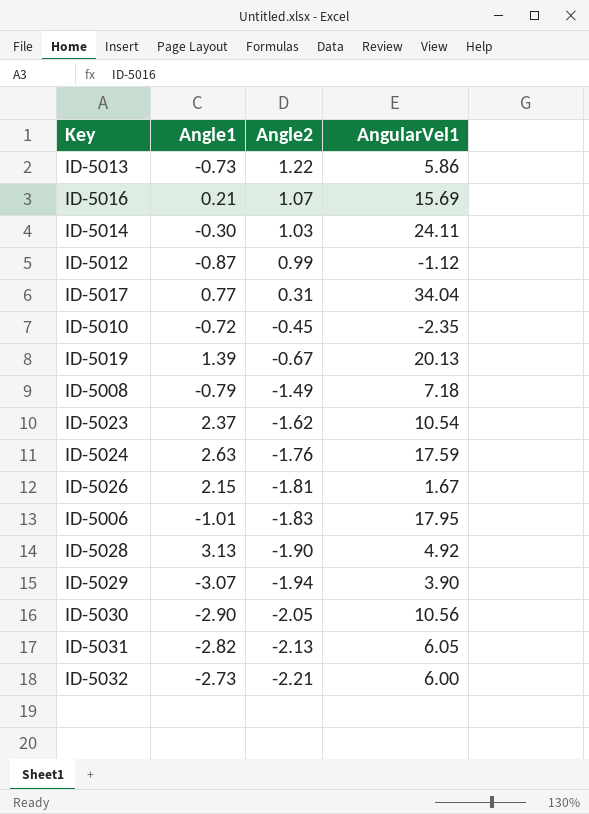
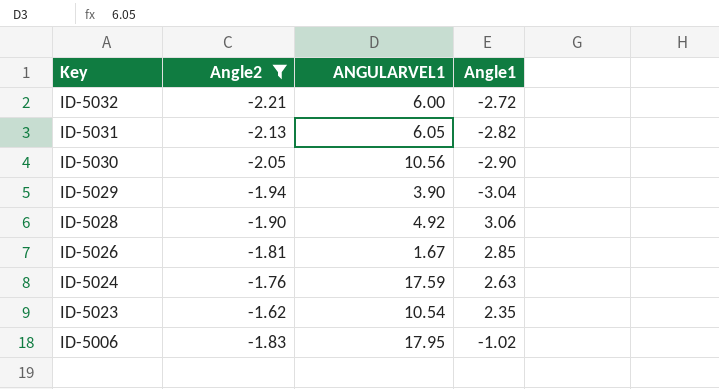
filter: none -> Angle2 <= -1.62
row order: Angle2 descending -> Key descending
column name: AngularVel1 -> ANGULARVEL1
column Angle1 | position: 2 -> 4
ID-5032 | Angle1: -2.73 -> -2.72
ID-5029 | Angle1: -3.07 -> -3.04
ID-5028 | Angle1: 3.13 -> 3.06
ID-5026 | Angle1: 2.15 -> 2.85
ID-5023 | Angle1: 2.37 -> 2.35
ID-5006 | Angle1: -1.01 -> -1.02

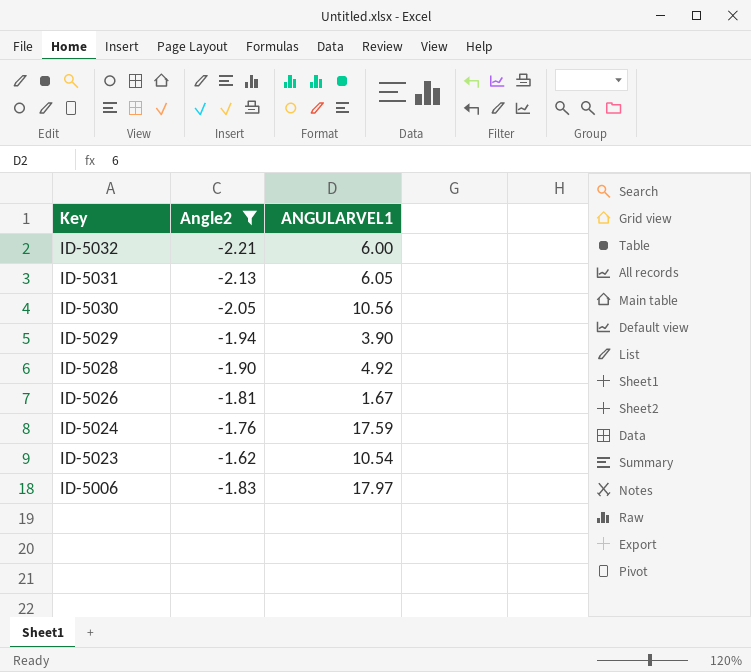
column Angle1 | position: 4 -> none
ID-5006 | ANGULARVEL1: 17.95 -> 17.97

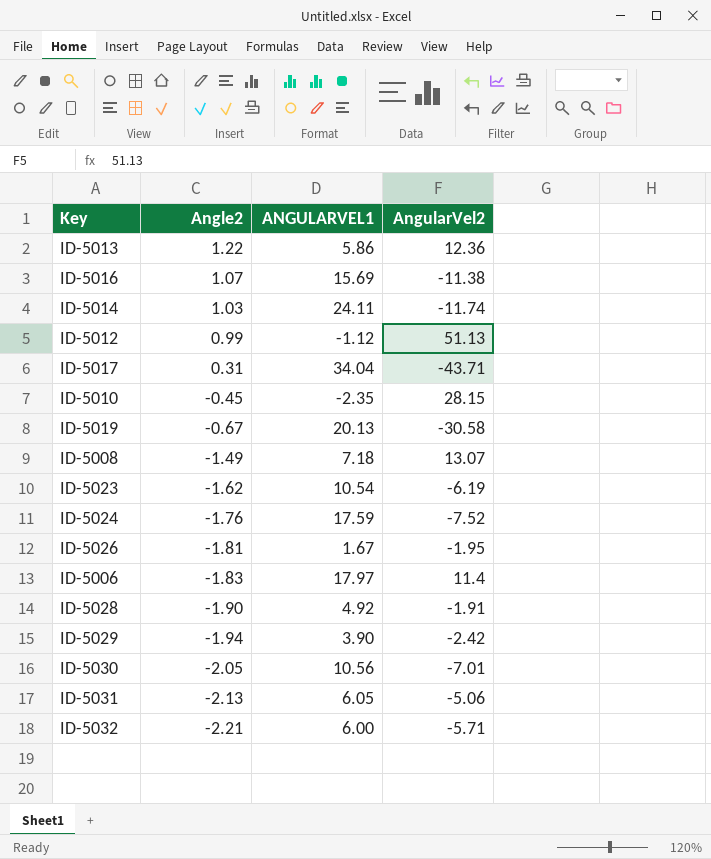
filter: Angle2 <= -1.62 -> none
row order: Key descending -> Angle2 descending
column AngularVel2 | position: none -> 4

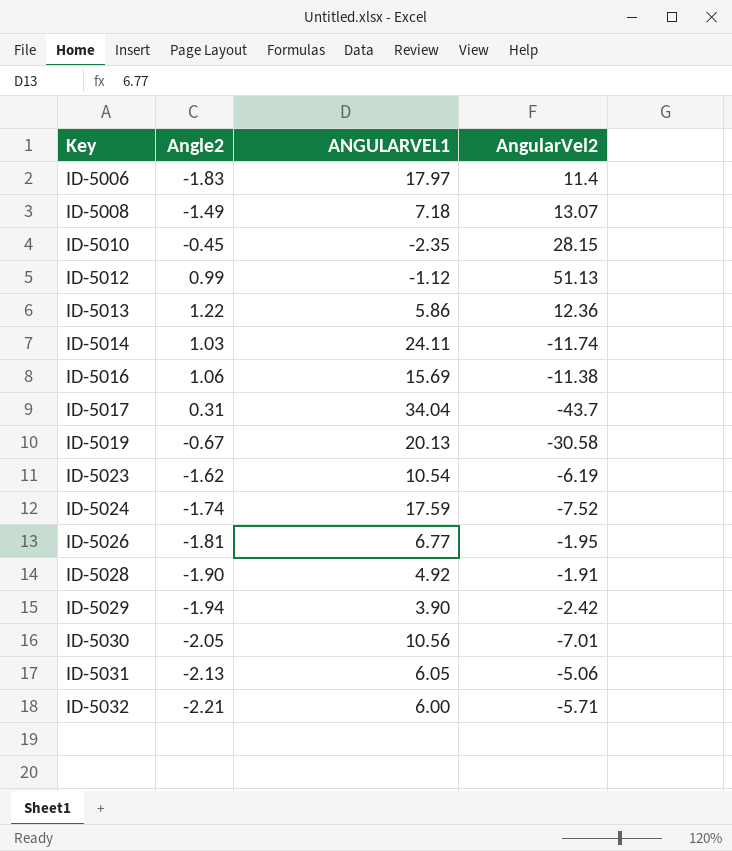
row order: Angle2 descending -> Key ascending
ID-5016 | Angle2: 1.07 -> 1.06
ID-5017 | AngularVel2: -43.71 -> -43.7
ID-5024 | Angle2: -1.76 -> -1.74
ID-5026 | ANGULARVEL1: 1.67 -> 6.77

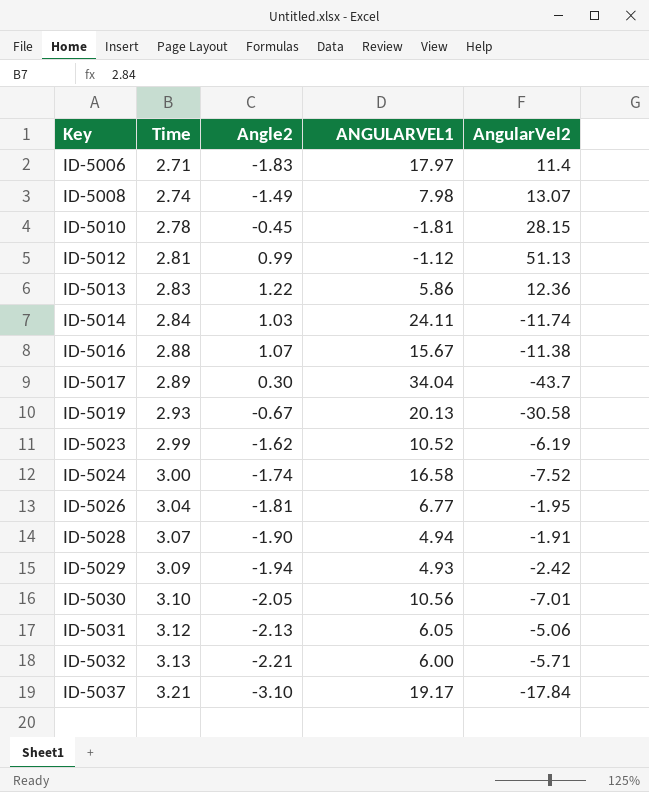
column Time | position: none -> 2
ID-5008 | ANGULARVEL1: 7.18 -> 7.98
ID-5010 | ANGULARVEL1: -2.35 -> -1.81
ID-5016 | Angle2: 1.06 -> 1.07
ID-5016 | ANGULARVEL1: 15.69 -> 15.67
ID-5017 | Angle2: 0.31 -> 0.30
ID-5023 | ANGULARVEL1: 10.54 -> 10.52
ID-5024 | ANGULARVEL1: 17.59 -> 16.58
ID-5028 | ANGULARVEL1: 4.92 -> 4.94
ID-5029 | ANGULARVEL1: 3.90 -> 4.93
row ID-5037: none -> 3.21 | -3.10 | 19.17 | -17.84

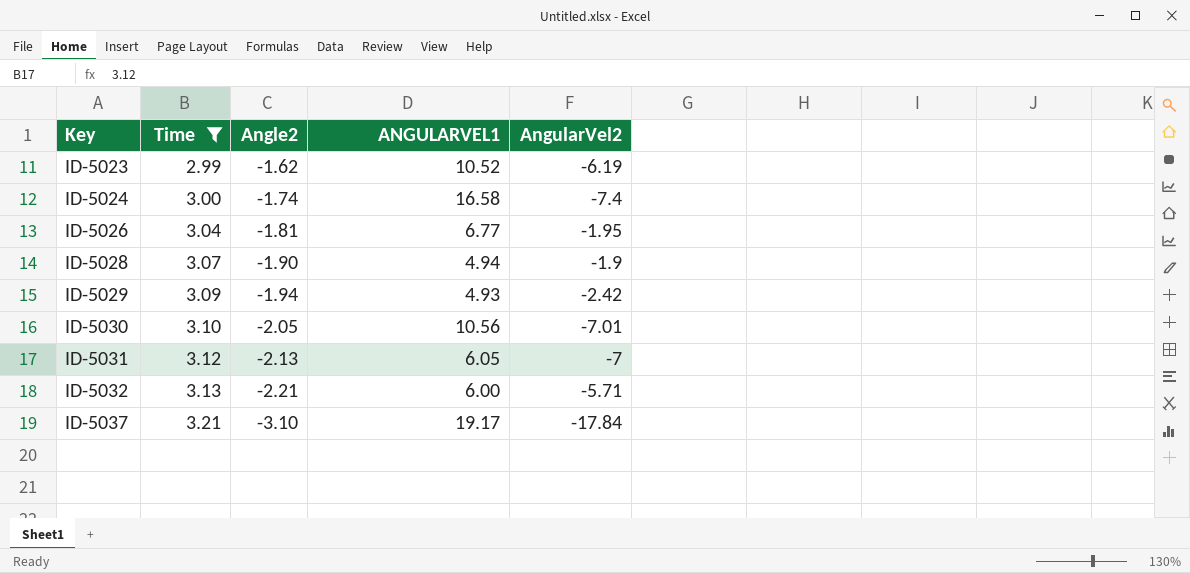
filter: none -> Time >= 2.99
ID-5024 | AngularVel2: -7.52 -> -7.4
ID-5028 | AngularVel2: -1.91 -> -1.9
ID-5031 | AngularVel2: -5.06 -> -7

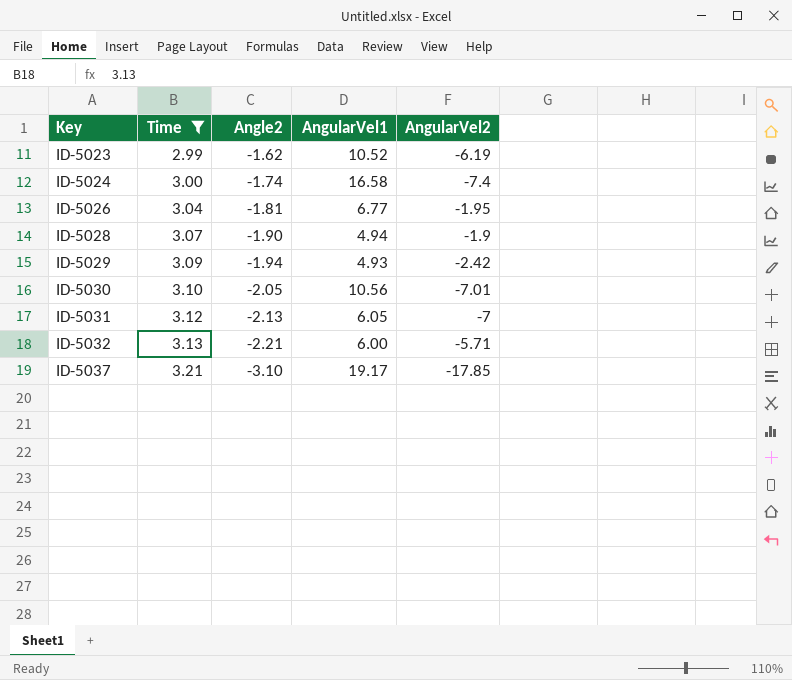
column name: ANGULARVEL1 -> AngularVel1
ID-5037 | AngularVel2: -17.84 -> -17.85

